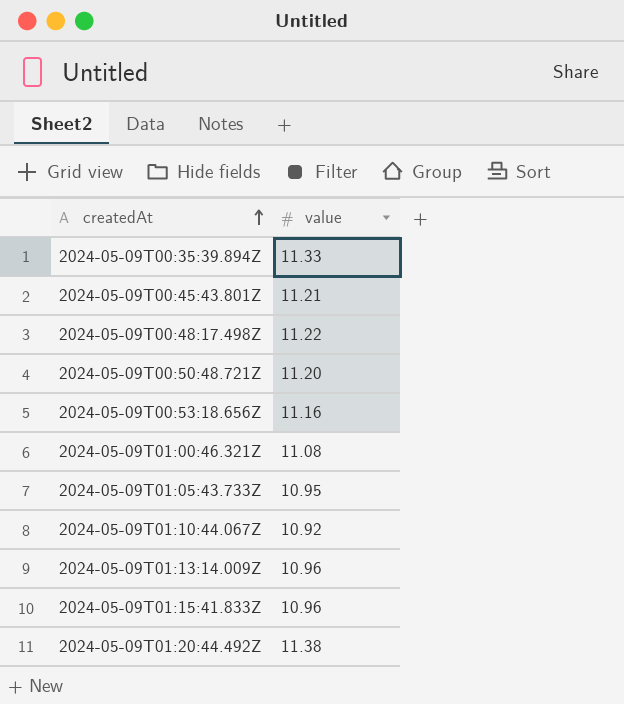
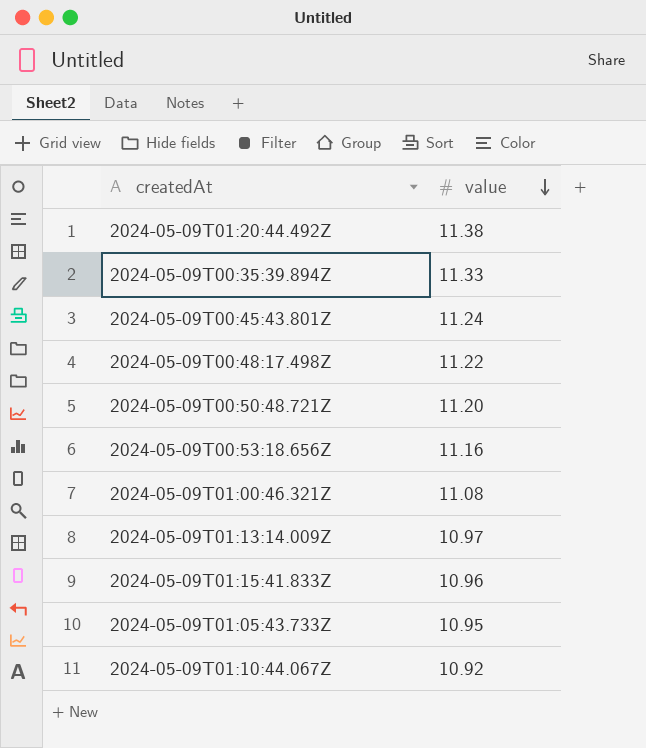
row order: createdAt ascending -> value descending
2024-05-09T00:45:43.801Z | value: 11.21 -> 11.24
2024-05-09T01:13:14.009Z | value: 10.96 -> 10.97

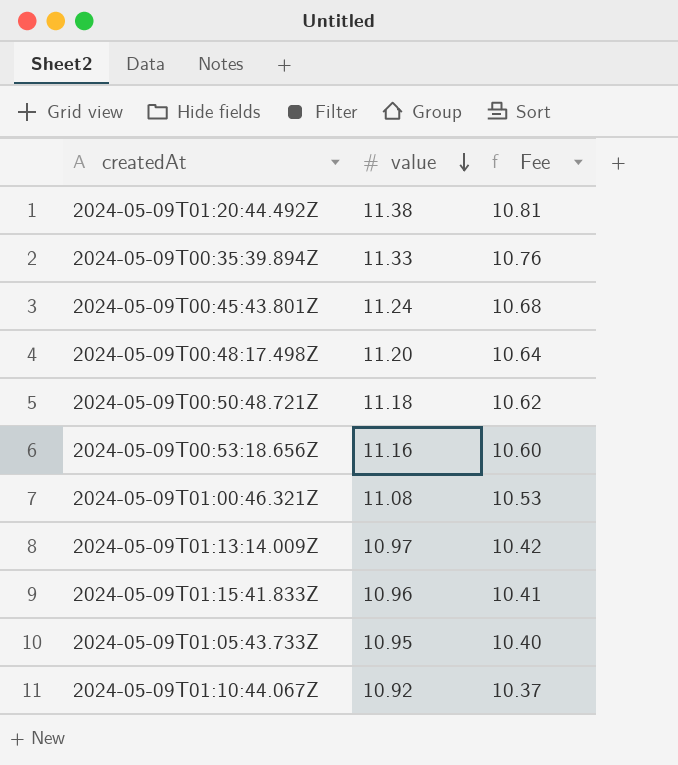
column Fee | formula: none -> [value] * 0.95
2024-05-09T00:48:17.498Z | value: 11.22 -> 11.20
2024-05-09T00:50:48.721Z | value: 11.20 -> 11.18

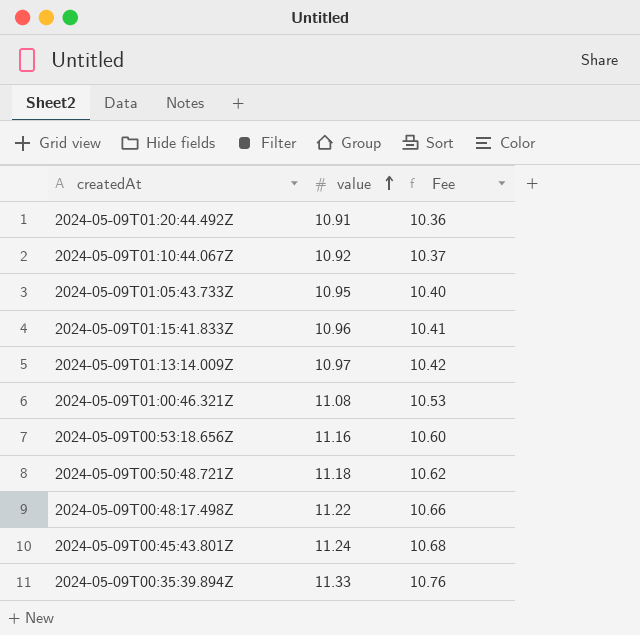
row order: value descending -> value ascending
2024-05-09T01:20:44.492Z | value: 11.38 -> 10.91
2024-05-09T01:20:44.492Z | Fee: 10.81 -> 10.36
2024-05-09T00:48:17.498Z | value: 11.20 -> 11.22
2024-05-09T00:48:17.498Z | Fee: 10.64 -> 10.66

